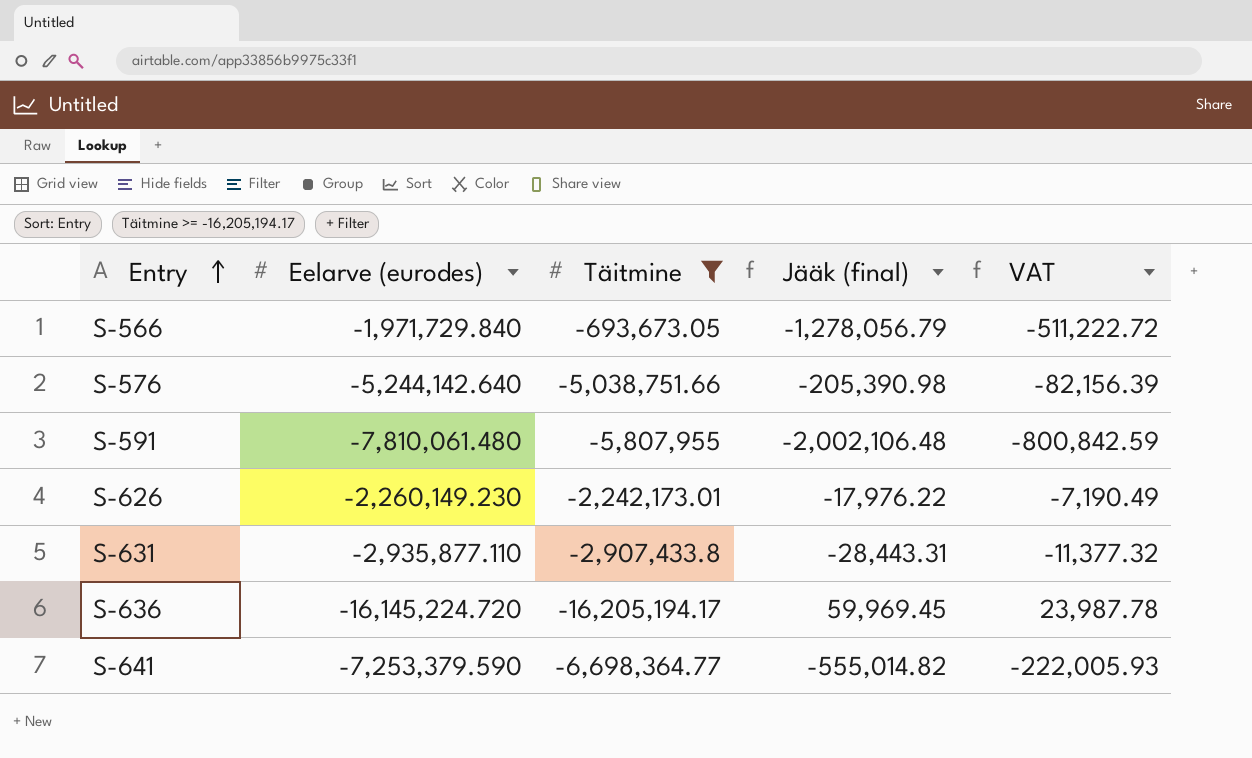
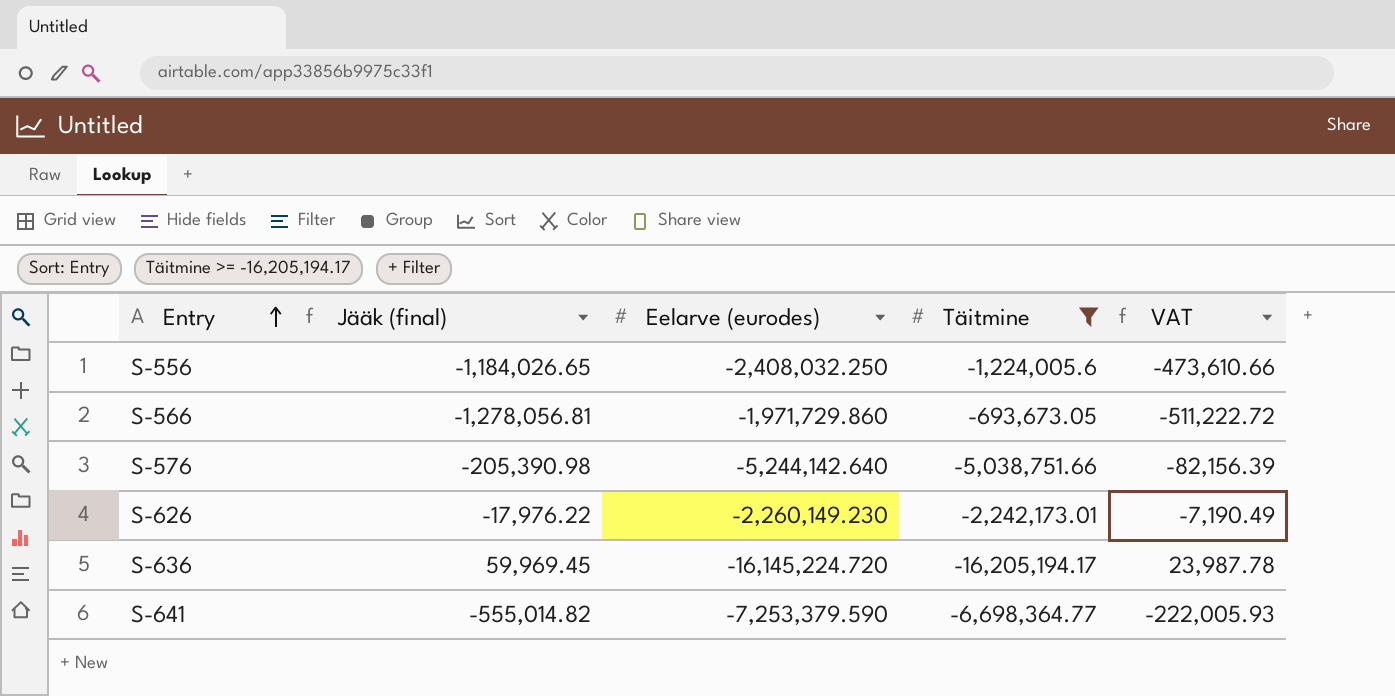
column Jääk (final) | position: 4 -> 2
row S-591: -7,810,061.480 | -5,807,955 | -2,002,106.48 | -800,842.59 -> none
row S-631: -2,935,877.110 | -2,907,433.8 | -28,443.31 | -11,377.32 -> none
row S-556: none -> -1,184,026.65 | -2,408,032.250 | -1,224,005.6 | -473,610.66
S-566 | Jääk (final): -1,278,056.79 -> -1,278,056.81
S-566 | Eelarve (eurodes): -1,971,729.840 -> -1,971,729.860

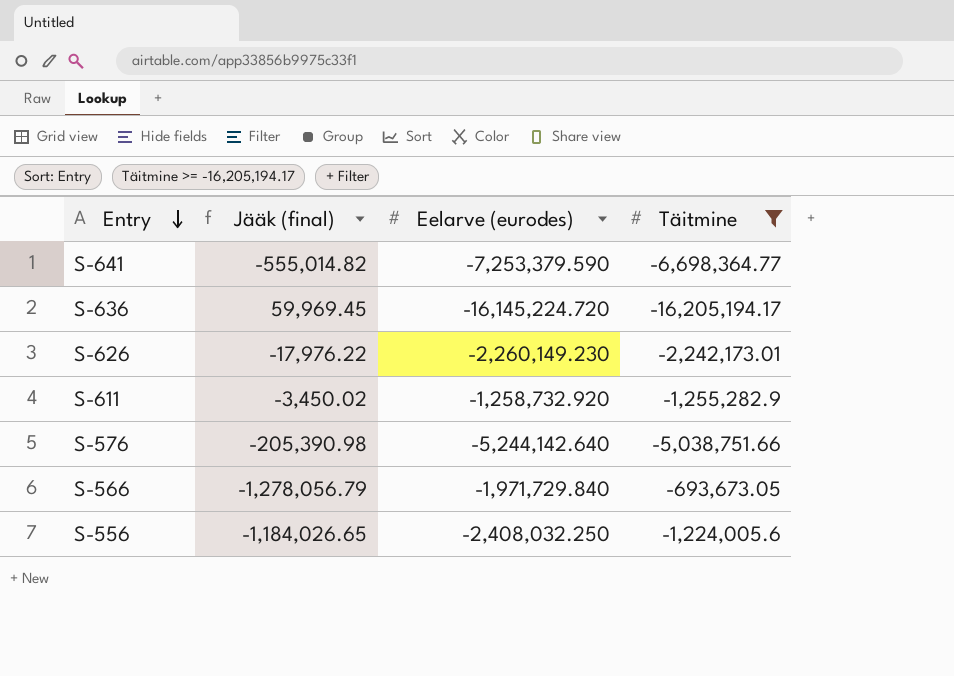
row order: Entry ascending -> Entry descending
column VAT | formula: [Jääk (final)] * 0.4 -> none
row S-611: none -> -3,450.02 | -1,258,732.920 | -1,255,282.9
S-566 | Jääk (final): -1,278,056.81 -> -1,278,056.79
S-566 | Eelarve (eurodes): -1,971,729.860 -> -1,971,729.840

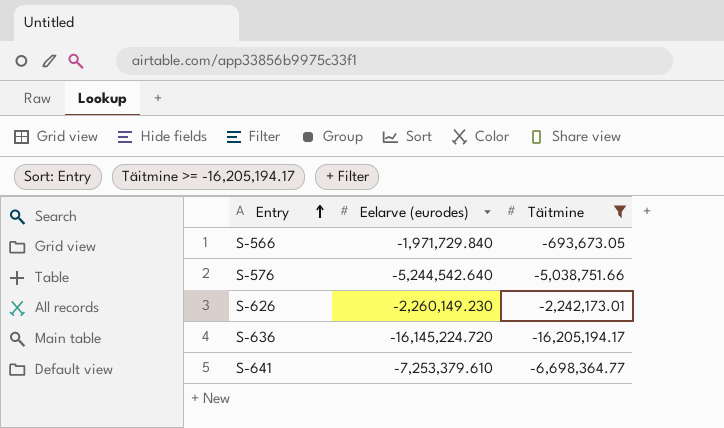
row order: Entry descending -> Entry ascending
column Jääk (final) | formula: [Eelarve (eurodes)] - [Täitmine] -> none
row S-611: -3,450.02 | -1,258,732.920 | -1,255,282.9 -> none
row S-556: -1,184,026.65 | -2,408,032.250 | -1,224,005.6 -> none
S-576 | Eelarve (eurodes): -5,244,142.640 -> -5,244,542.640
S-641 | Eelarve (eurodes): -7,253,379.590 -> -7,253,379.610

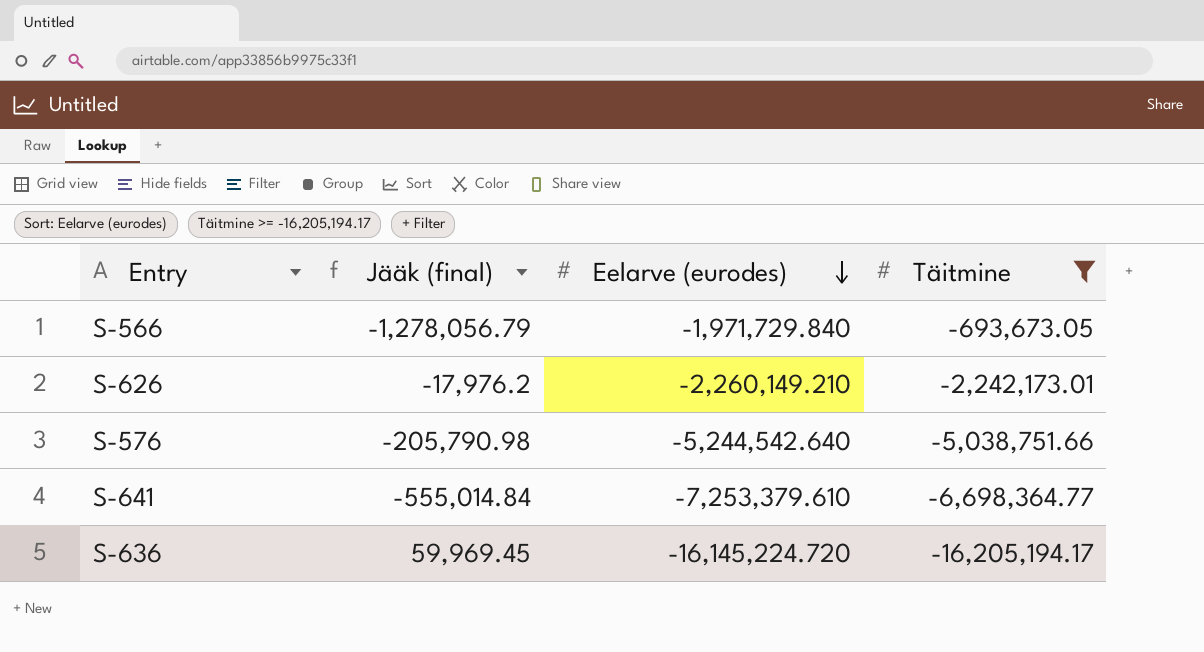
row order: Entry ascending -> Eelarve (eurodes) descending
column Jääk (final) | formula: none -> [Eelarve (eurodes)] - [Täitmine]
S-626 | Eelarve (eurodes): -2,260,149.230 -> -2,260,149.210

